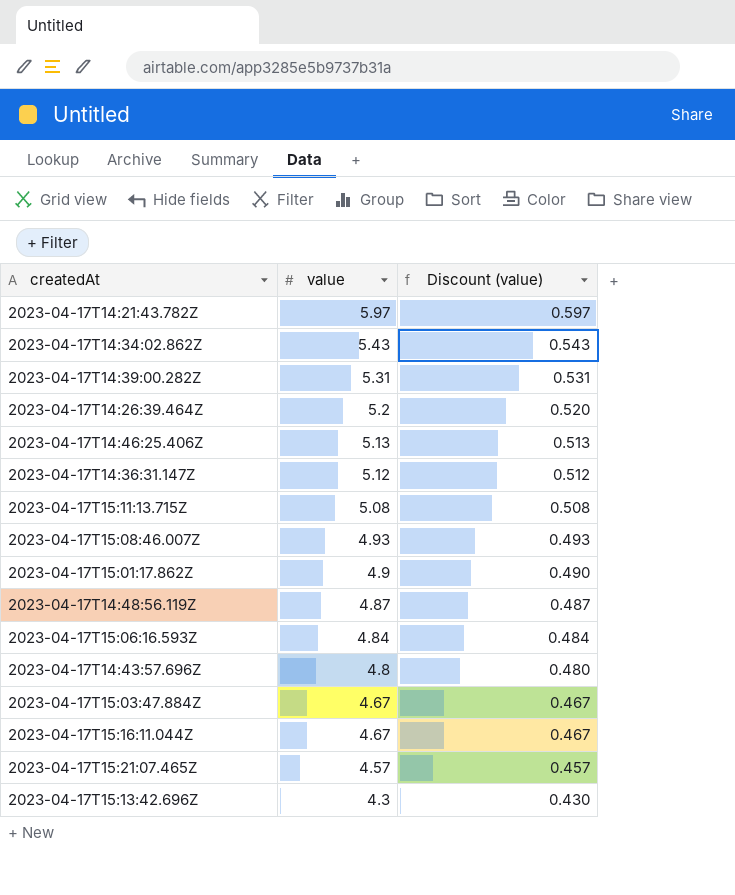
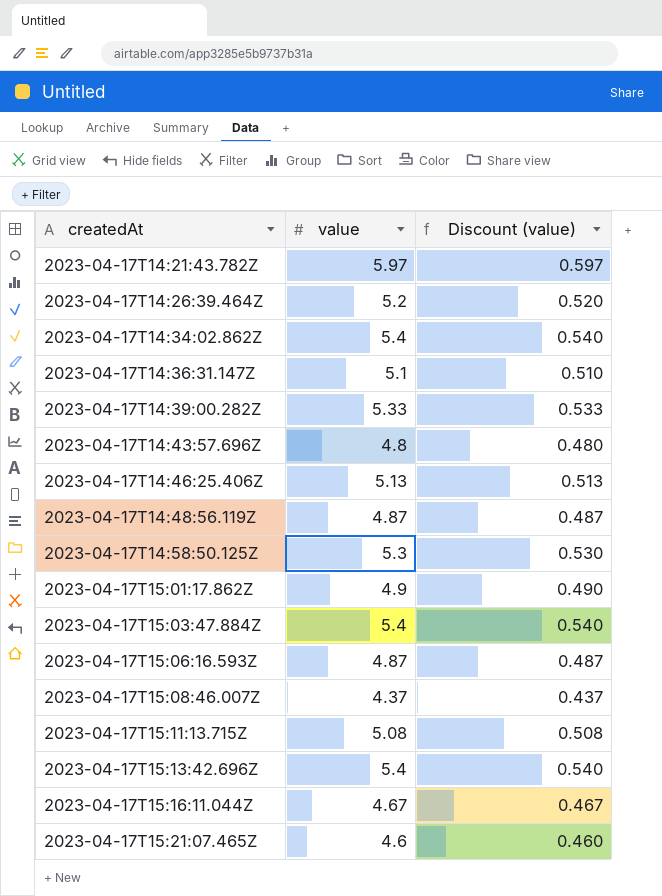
row order: value descending -> createdAt ascending
2023-04-17T14:34:02.862Z | value: 5.43 -> 5.4
2023-04-17T14:34:02.862Z | Discount (value): 0.543 -> 0.540
2023-04-17T14:36:31.147Z | value: 5.12 -> 5.1
2023-04-17T14:36:31.147Z | Discount (value): 0.512 -> 0.510
2023-04-17T14:39:00.282Z | value: 5.31 -> 5.33
2023-04-17T14:39:00.282Z | Discount (value): 0.531 -> 0.533
row 2023-04-17T14:58:50.125Z: none -> 5.3 | 0.530
2023-04-17T15:03:47.884Z | value: 4.67 -> 5.4
2023-04-17T15:03:47.884Z | Discount (value): 0.467 -> 0.540
2023-04-17T15:06:16.593Z | value: 4.84 -> 4.87
2023-04-17T15:06:16.593Z | Discount (value): 0.484 -> 0.487
2023-04-17T15:08:46.007Z | value: 4.93 -> 4.37
2023-04-17T15:08:46.007Z | Discount (value): 0.493 -> 0.437
2023-04-17T15:13:42.696Z | value: 4.3 -> 5.4
2023-04-17T15:13:42.696Z | Discount (value): 0.430 -> 0.540
2023-04-17T15:21:07.465Z | value: 4.57 -> 4.6
2023-04-17T15:21:07.465Z | Discount (value): 0.457 -> 0.460

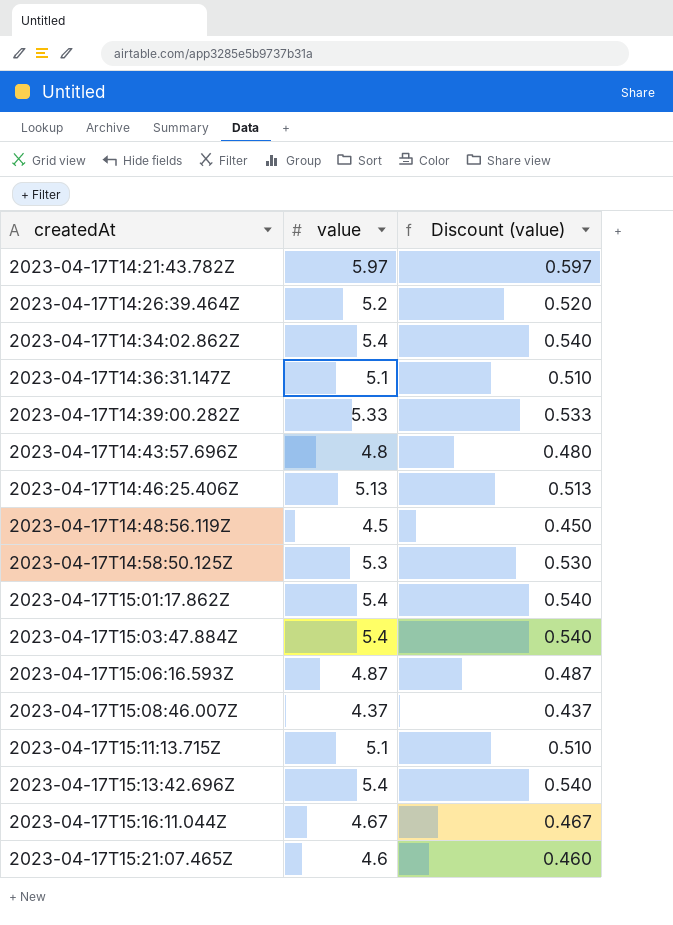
2023-04-17T14:48:56.119Z | value: 4.87 -> 4.5
2023-04-17T14:48:56.119Z | Discount (value): 0.487 -> 0.450
2023-04-17T15:01:17.862Z | value: 4.9 -> 5.4
2023-04-17T15:01:17.862Z | Discount (value): 0.490 -> 0.540
2023-04-17T15:11:13.715Z | value: 5.08 -> 5.1
2023-04-17T15:11:13.715Z | Discount (value): 0.508 -> 0.510

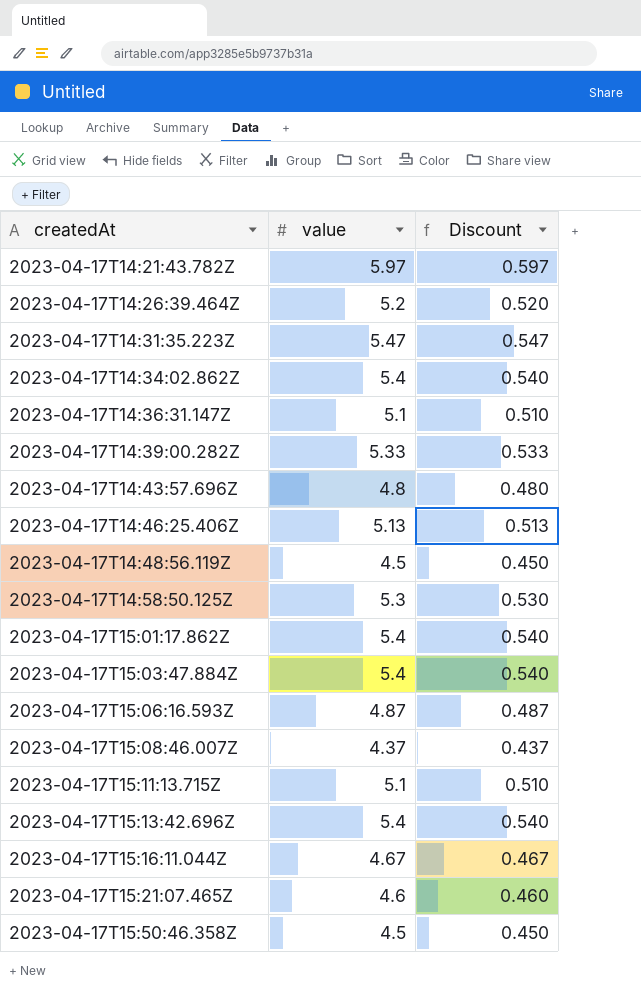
column name: Discount (value) -> Discount
row 2023-04-17T14:31:35.223Z: none -> 5.47 | 0.547
row 2023-04-17T15:50:46.358Z: none -> 4.5 | 0.450

